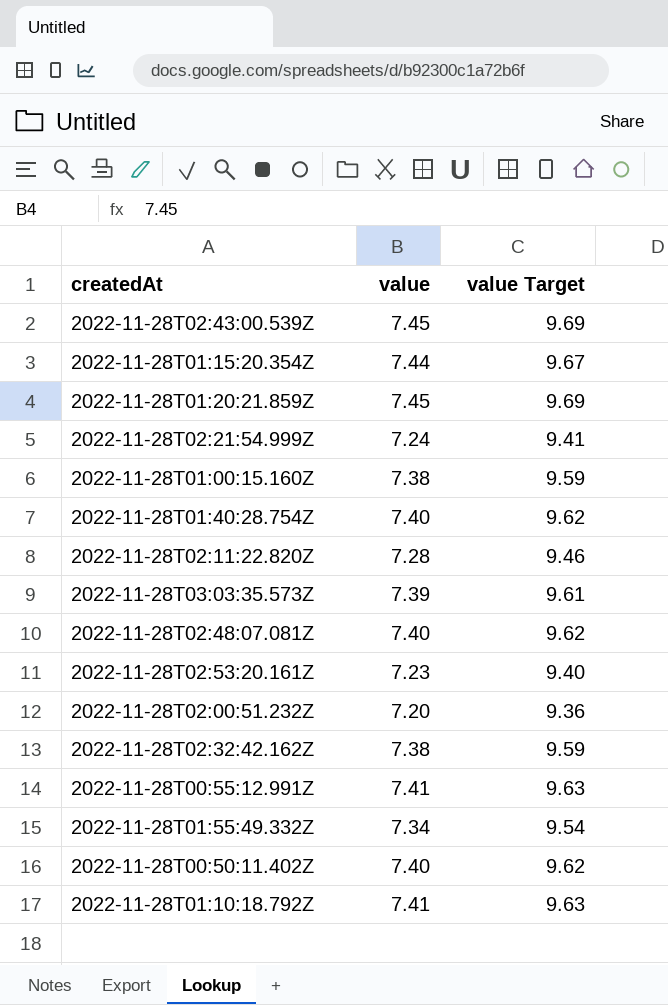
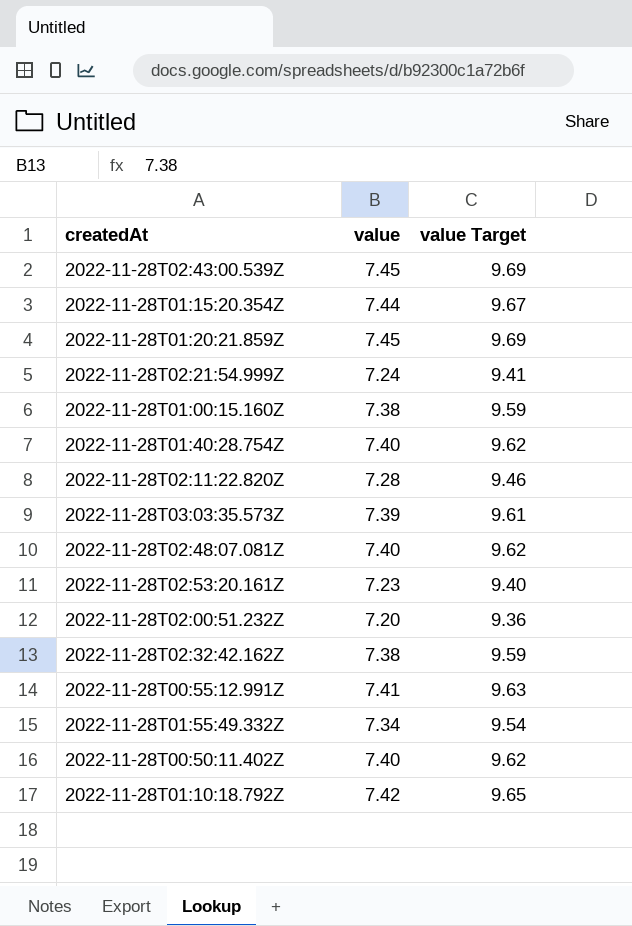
2022-11-28T01:10:18.792Z | value: 7.41 -> 7.42
2022-11-28T01:10:18.792Z | value Target: 9.63 -> 9.65

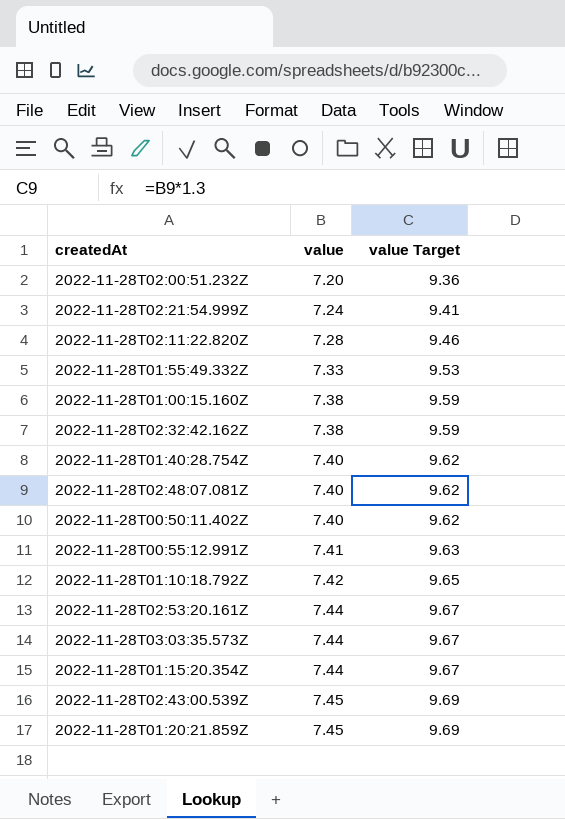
row order: none -> value ascending
2022-11-28T01:55:49.332Z | value: 7.34 -> 7.33
2022-11-28T01:55:49.332Z | value Target: 9.54 -> 9.53
2022-11-28T02:53:20.161Z | value: 7.23 -> 7.44
2022-11-28T02:53:20.161Z | value Target: 9.40 -> 9.67
2022-11-28T03:03:35.573Z | value: 7.39 -> 7.44
2022-11-28T03:03:35.573Z | value Target: 9.61 -> 9.67

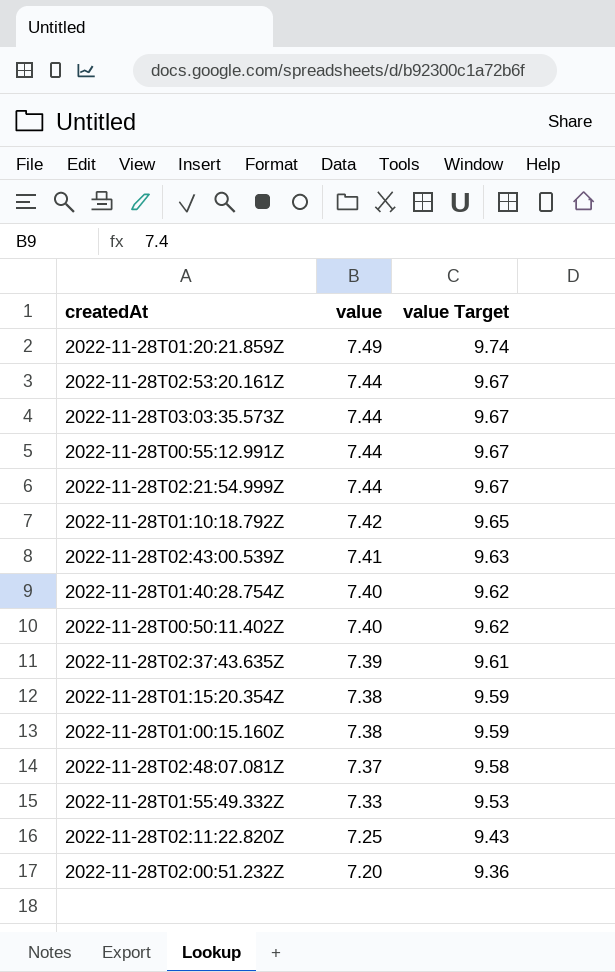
row order: value ascending -> value descending
row 2022-11-28T02:32:42.162Z: 7.38 | 9.59 -> none
2022-11-28T01:20:21.859Z | value: 7.45 -> 7.49
2022-11-28T01:20:21.859Z | value Target: 9.69 -> 9.74
2022-11-28T00:55:12.991Z | value: 7.41 -> 7.44
2022-11-28T00:55:12.991Z | value Target: 9.63 -> 9.67
2022-11-28T02:21:54.999Z | value: 7.24 -> 7.44
2022-11-28T02:21:54.999Z | value Target: 9.41 -> 9.67
2022-11-28T02:43:00.539Z | value: 7.45 -> 7.41
2022-11-28T02:43:00.539Z | value Target: 9.69 -> 9.63
row 2022-11-28T02:37:43.635Z: none -> 7.39 | 9.61
2022-11-28T01:15:20.354Z | value: 7.44 -> 7.38
2022-11-28T01:15:20.354Z | value Target: 9.67 -> 9.59
2022-11-28T02:48:07.081Z | value: 7.40 -> 7.37
2022-11-28T02:48:07.081Z | value Target: 9.62 -> 9.58
2022-11-28T02:11:22.820Z | value: 7.28 -> 7.25
2022-11-28T02:11:22.820Z | value Target: 9.46 -> 9.43

